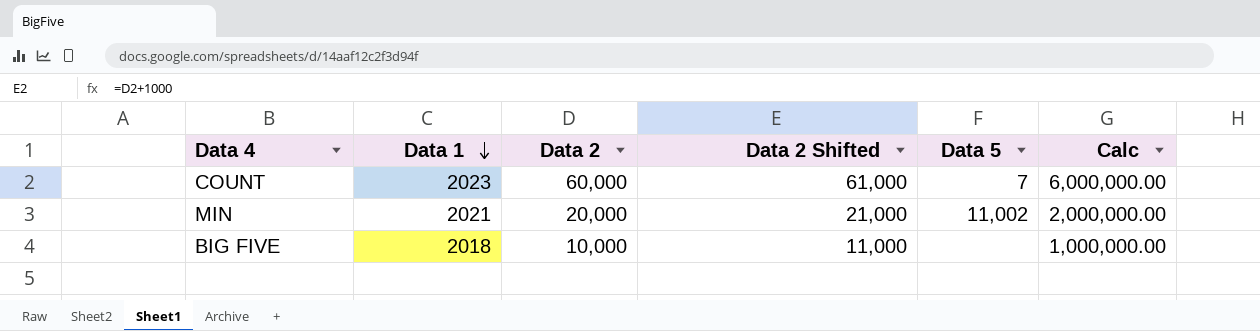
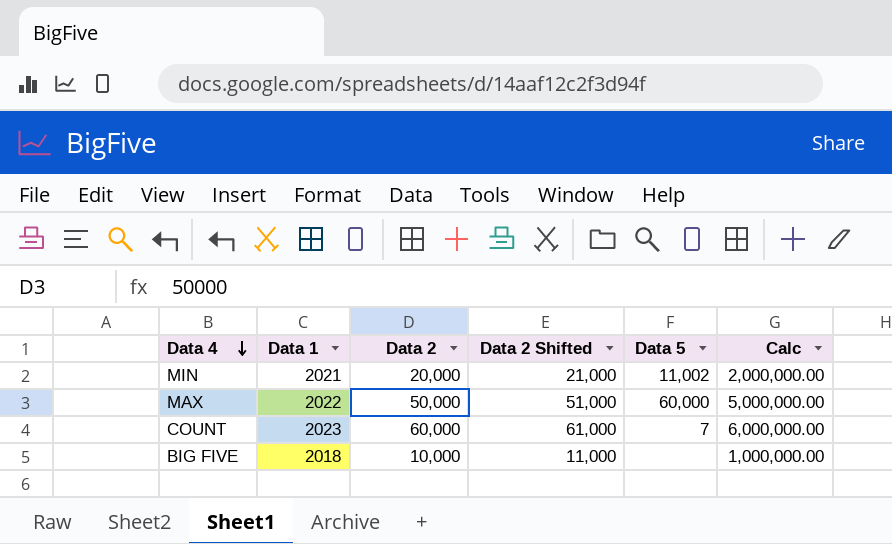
row order: Data 1 descending -> Data 4 descending
row MAX: none -> 2022 | 50,000 | 51,000 | 60,000 | 5,000,000.00

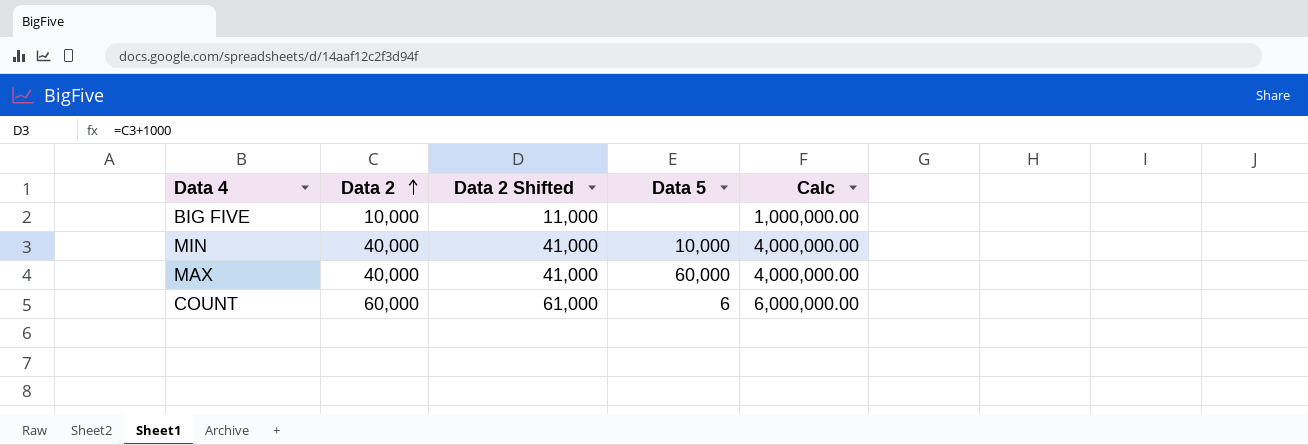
row order: Data 4 descending -> Data 2 ascending
column Data 1 | position: 2 -> none
MIN | Data 2: 20,000 -> 40,000
MIN | Data 2 Shifted: 21,000 -> 41,000
MIN | Data 5: 11,002 -> 10,000
MIN | Calc: 2,000,000.00 -> 4,000,000.00
MAX | Data 2: 50,000 -> 40,000
MAX | Data 2 Shifted: 51,000 -> 41,000
MAX | Calc: 5,000,000.00 -> 4,000,000.00
COUNT | Data 5: 7 -> 6

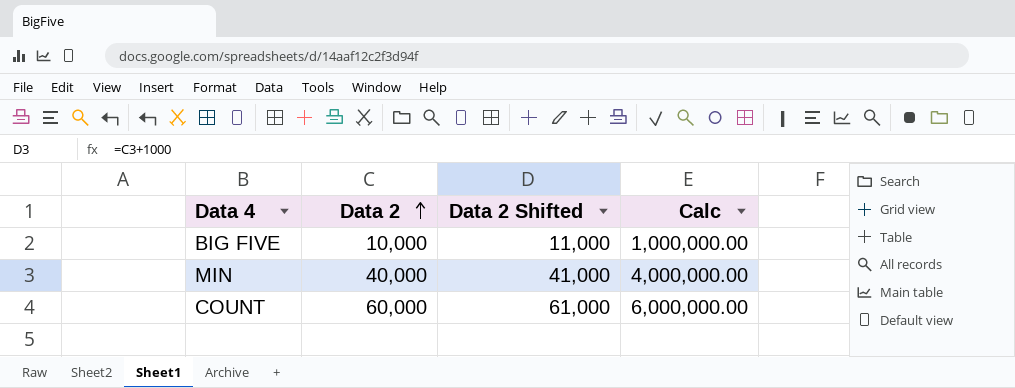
column Data 5 | position: 4 -> none
row MAX: 40,000 | 41,000 | 60,000 | 4,000,000.00 -> none

